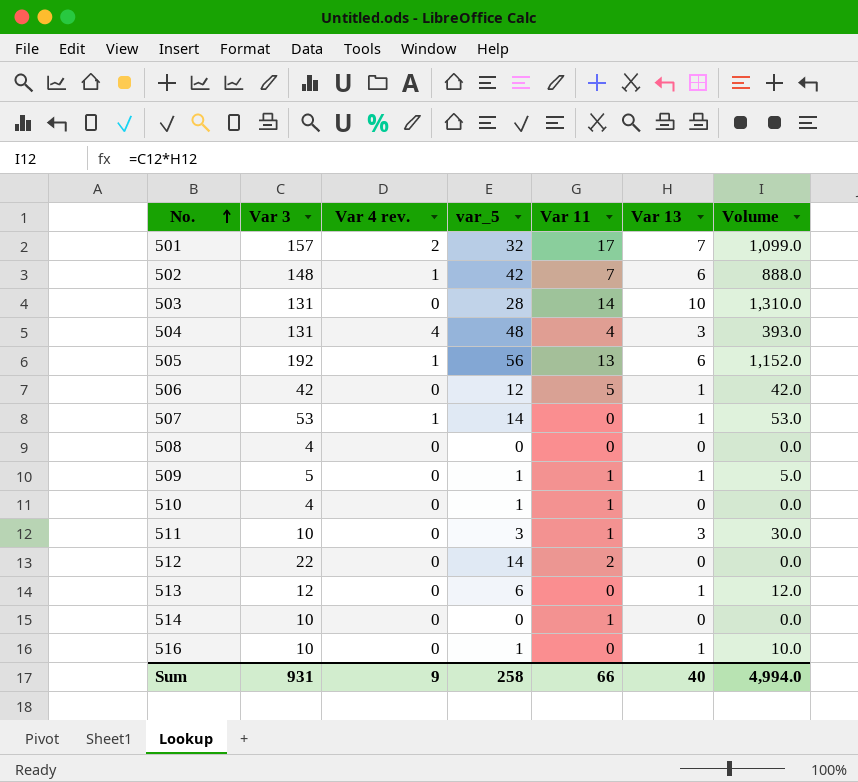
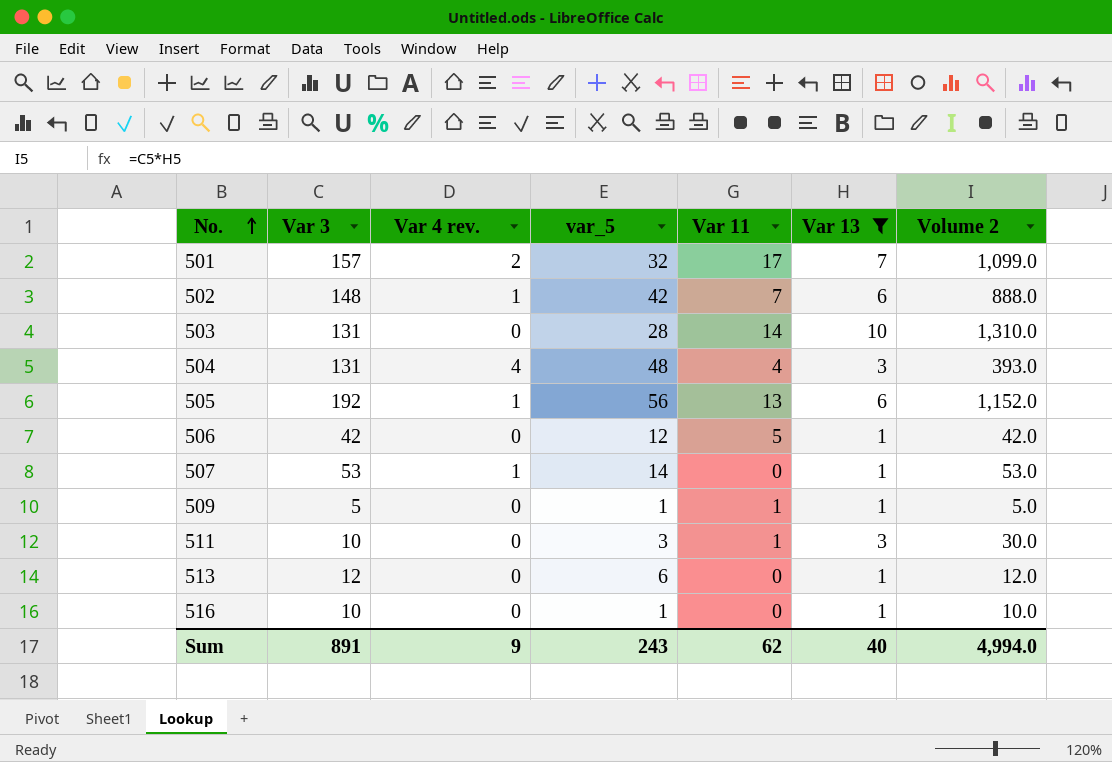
filter: none -> Var 13 != 0
column name: Volume -> Volume 2
Sum | Var 3: 931 -> 891
Sum | var_5: 258 -> 243
Sum | Var 11: 66 -> 62

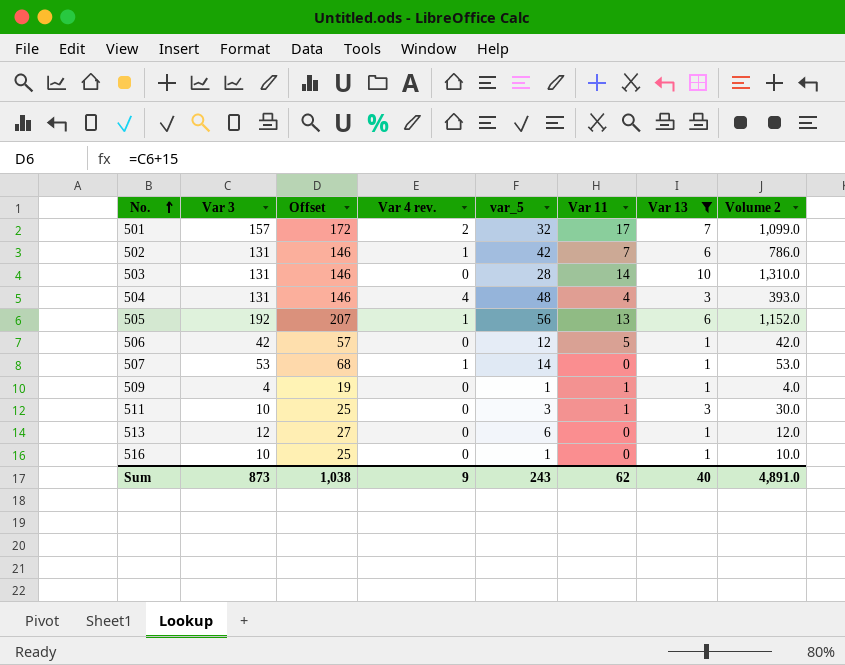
column Offset | formula: none -> [Var 3] + 15
502 | Var 3: 148 -> 131
502 | Volume 2: 888.0 -> 786.0
509 | Var 3: 5 -> 4
509 | Volume 2: 5.0 -> 4.0
Sum | Var 3: 891 -> 873
Sum | Volume 2: 4,994.0 -> 4,891.0

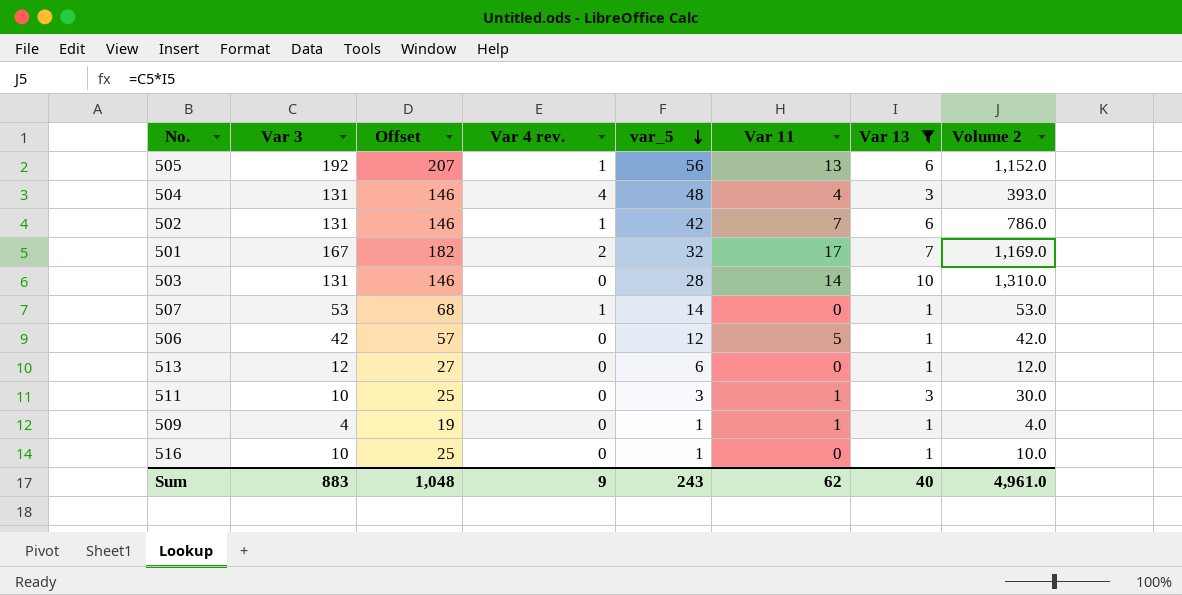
row order: No. ascending -> var_5 descending
501 | Var 3: 157 -> 167
501 | Offset: 172 -> 182
501 | Volume 2: 1,099.0 -> 1,169.0
Sum | Var 3: 873 -> 883
Sum | Offset: 1,038 -> 1,048
Sum | Volume 2: 4,891.0 -> 4,961.0

